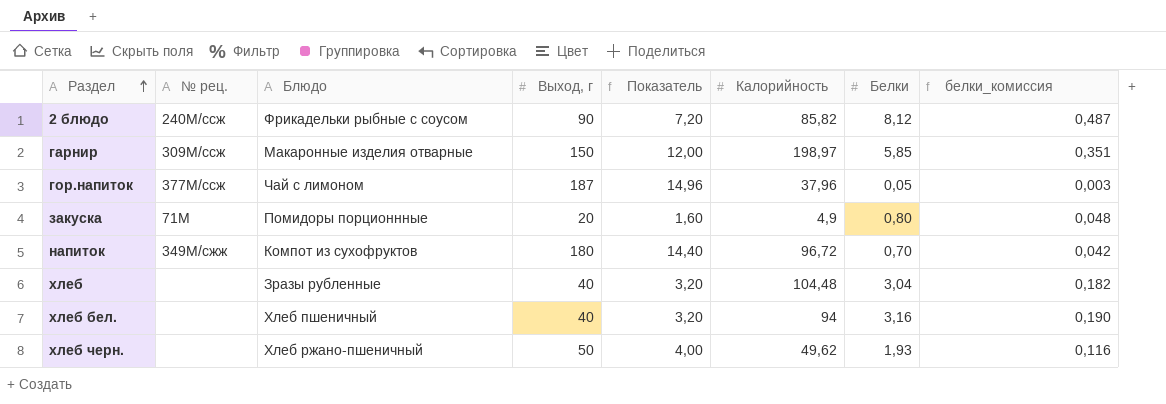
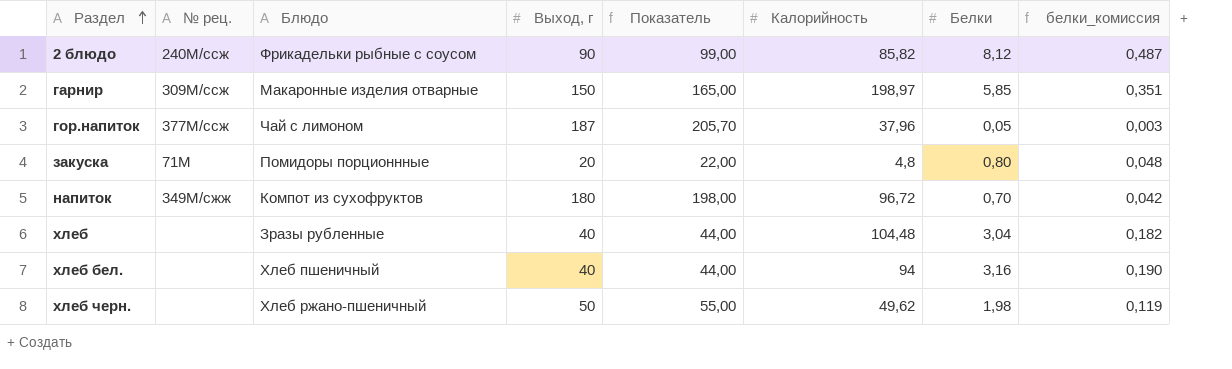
column Показатель | formula: [Выход, г] * 0,08 -> [Выход, г] * 1,1
закуска | Калорийность: 4,9 -> 4,8
хлеб черн. | Белки: 1,93 -> 1,98
хлеб черн. | белки_комиссия: 0,116 -> 0,119

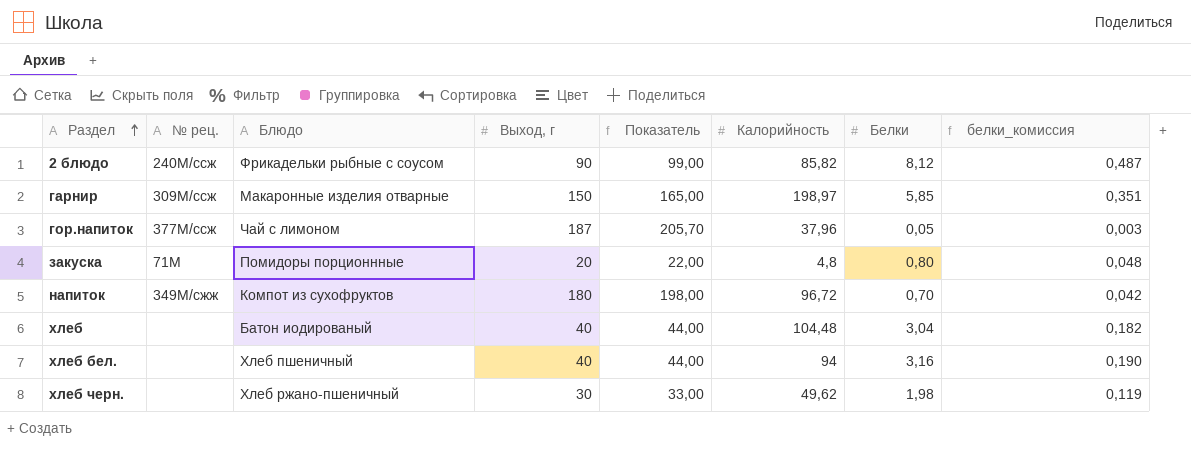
хлеб | Блюдо: Зразы рубленные -> Батон иодированый
хлеб черн. | Выход, г: 50 -> 30
хлеб черн. | Показатель: 55,00 -> 33,00

